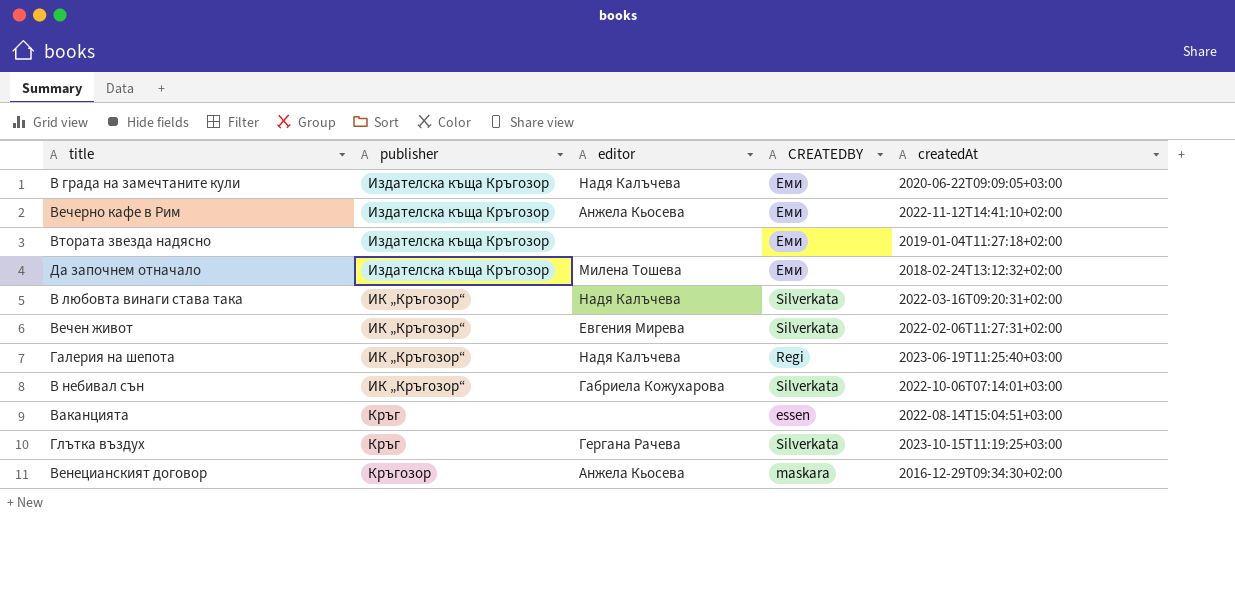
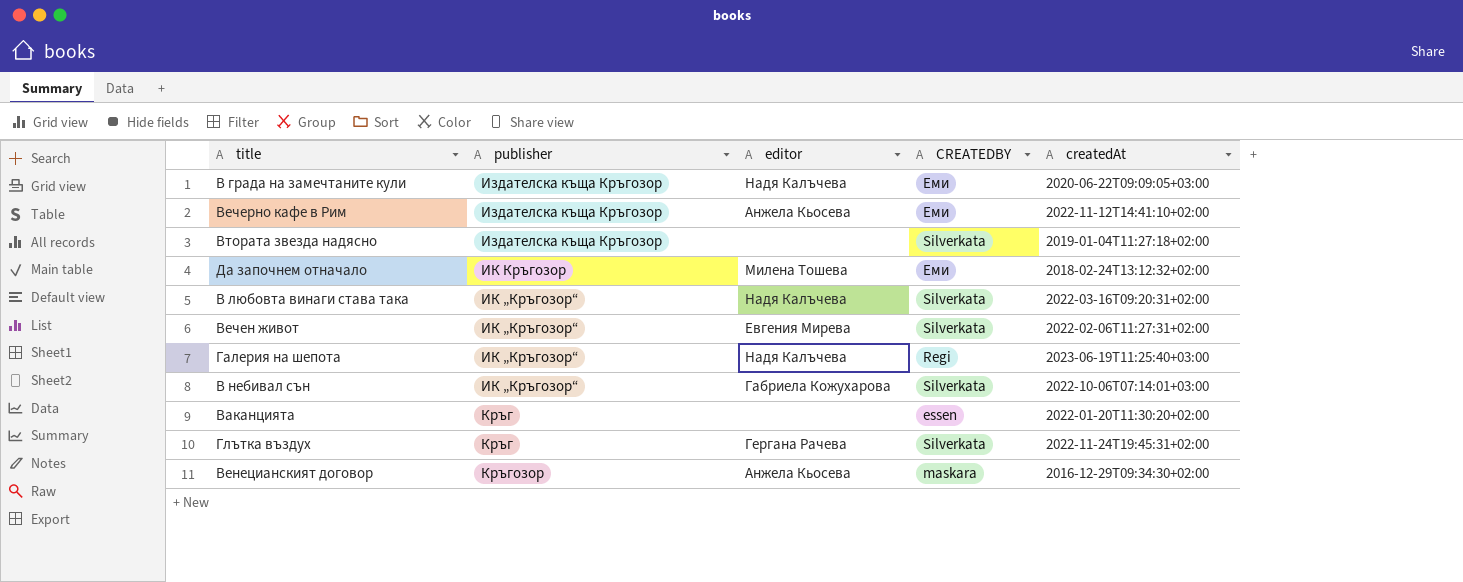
Втората звезда надясно | CREATEDBY: Еми -> Silverkata
Да започнем отначало | publisher: Издателска къща Кръгозор -> ИК Кръгозор
Ваканцията | createdAt: 2022-08-14T15:04:51+03:00 -> 2022-01-20T11:30:20+02:00
Глътка въздух | createdAt: 2023-10-15T11:19:25+03:00 -> 2022-11-24T19:45:31+02:00

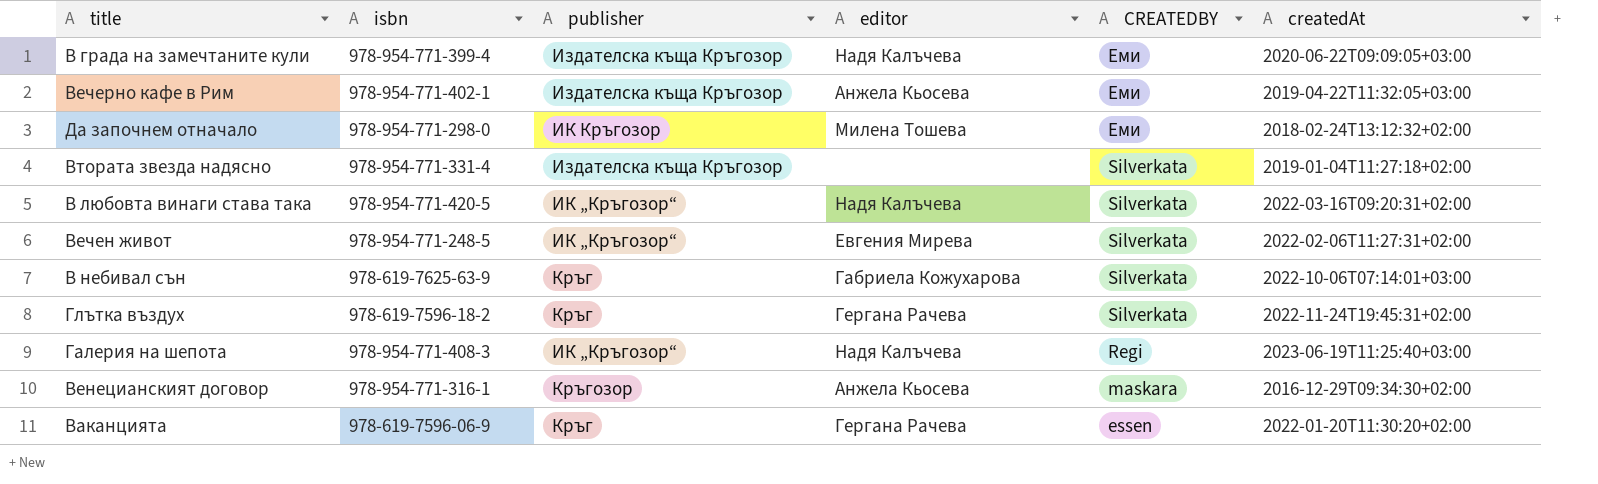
row order: publisher ascending -> CREATEDBY descending
column isbn | position: none -> 2
Вечерно кафе в Рим | createdAt: 2022-11-12T14:41:10+02:00 -> 2019-04-22T11:32:05+03:00
В небивал сън | publisher: ИК „Кръгозор“ -> Кръг
Ваканцията | editor: none -> Гергана Рачева

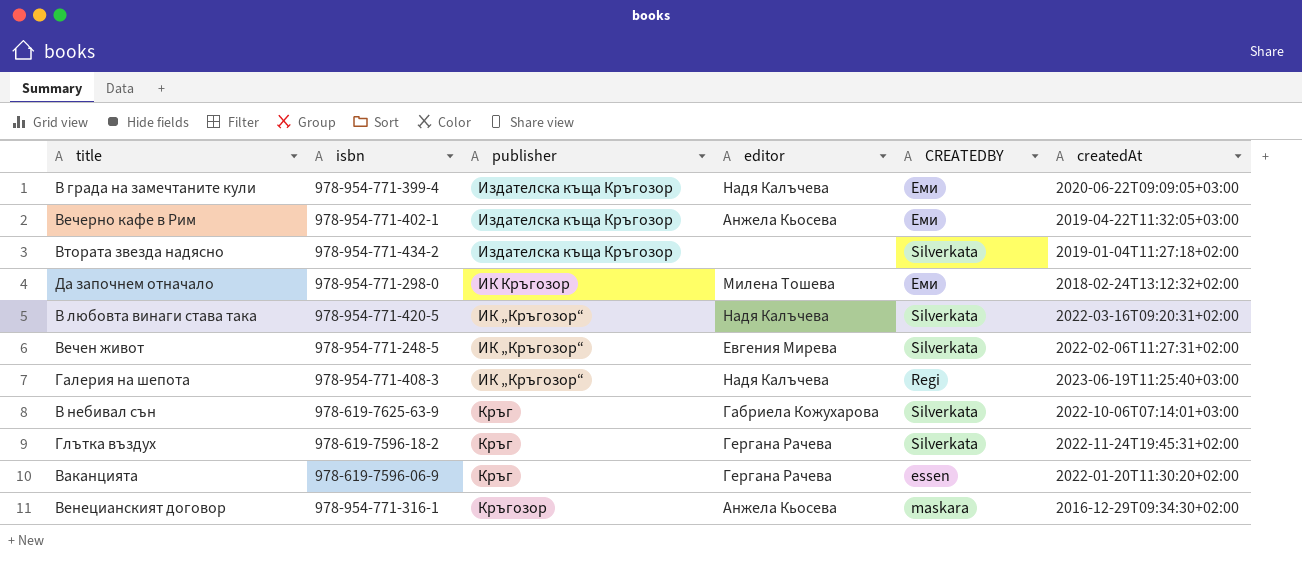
row order: CREATEDBY descending -> publisher ascending
Втората звезда надясно | isbn: 978-954-771-331-4 -> 978-954-771-434-2

